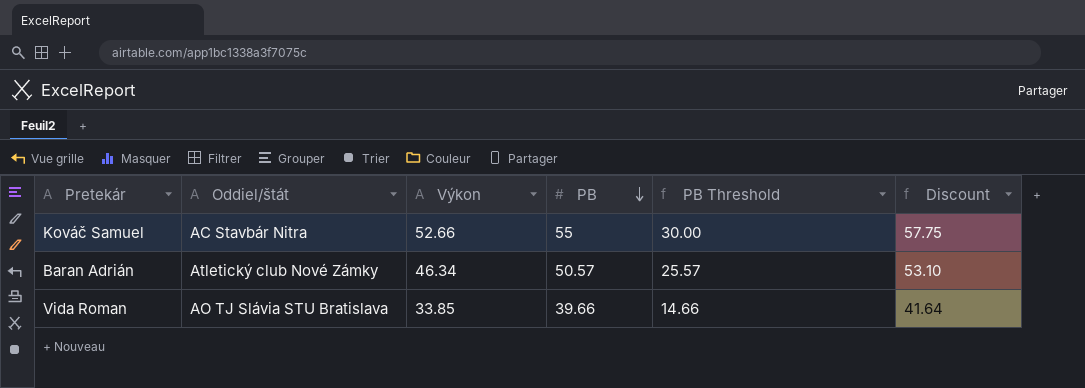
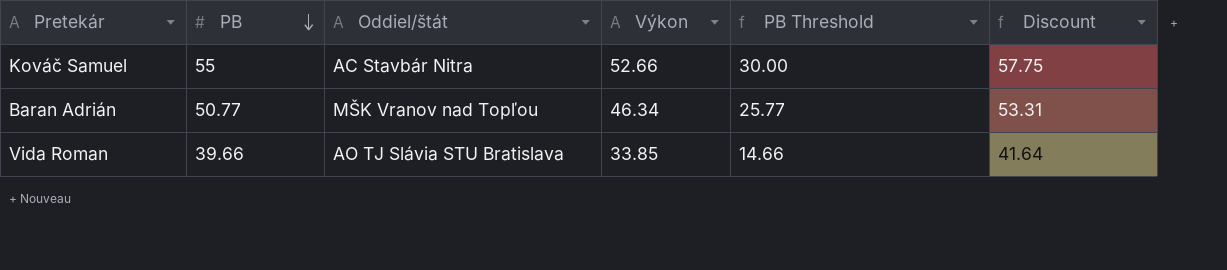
column PB | position: 4 -> 2
Baran Adrián | PB: 50.57 -> 50.77
Baran Adrián | Oddiel/štát: Atletický club Nové Zámky -> MŠK Vranov nad Topľou
Baran Adrián | PB Threshold: 25.57 -> 25.77
Baran Adrián | Discount: 53.10 -> 53.31

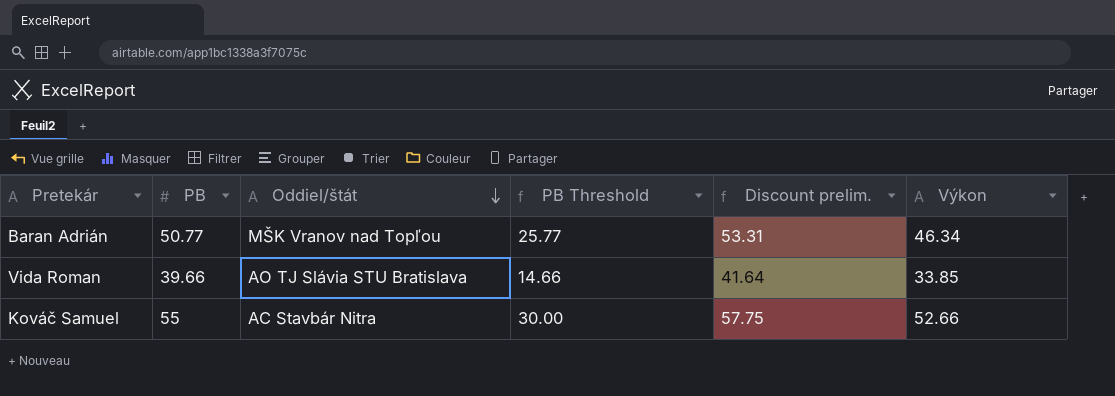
row order: PB descending -> Oddiel/štát descending
column name: Discount -> Discount prelim.
column Výkon | position: 4 -> 6

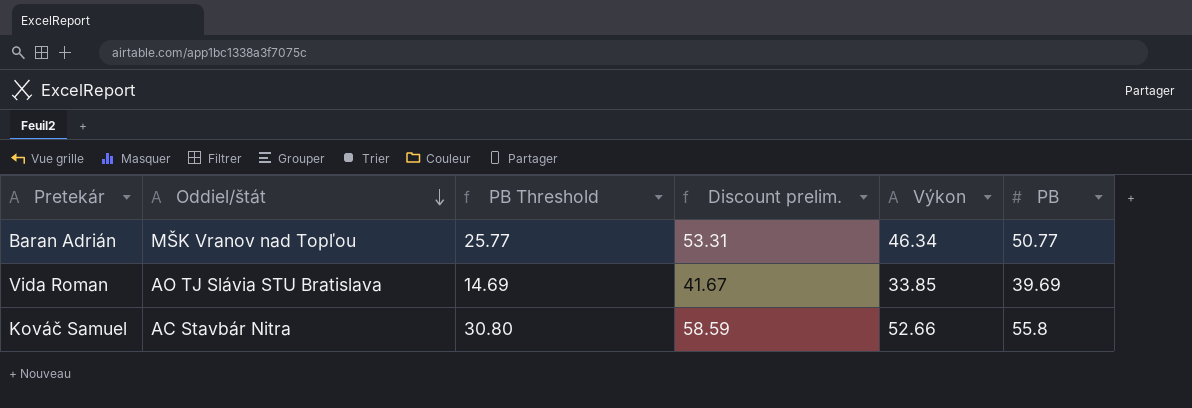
column PB | position: 2 -> 6
Vida Roman | PB Threshold: 14.66 -> 14.69
Vida Roman | Discount prelim.: 41.64 -> 41.67
Vida Roman | PB: 39.66 -> 39.69
Kováč Samuel | PB Threshold: 30.00 -> 30.80
Kováč Samuel | Discount prelim.: 57.75 -> 58.59
Kováč Samuel | PB: 55 -> 55.8

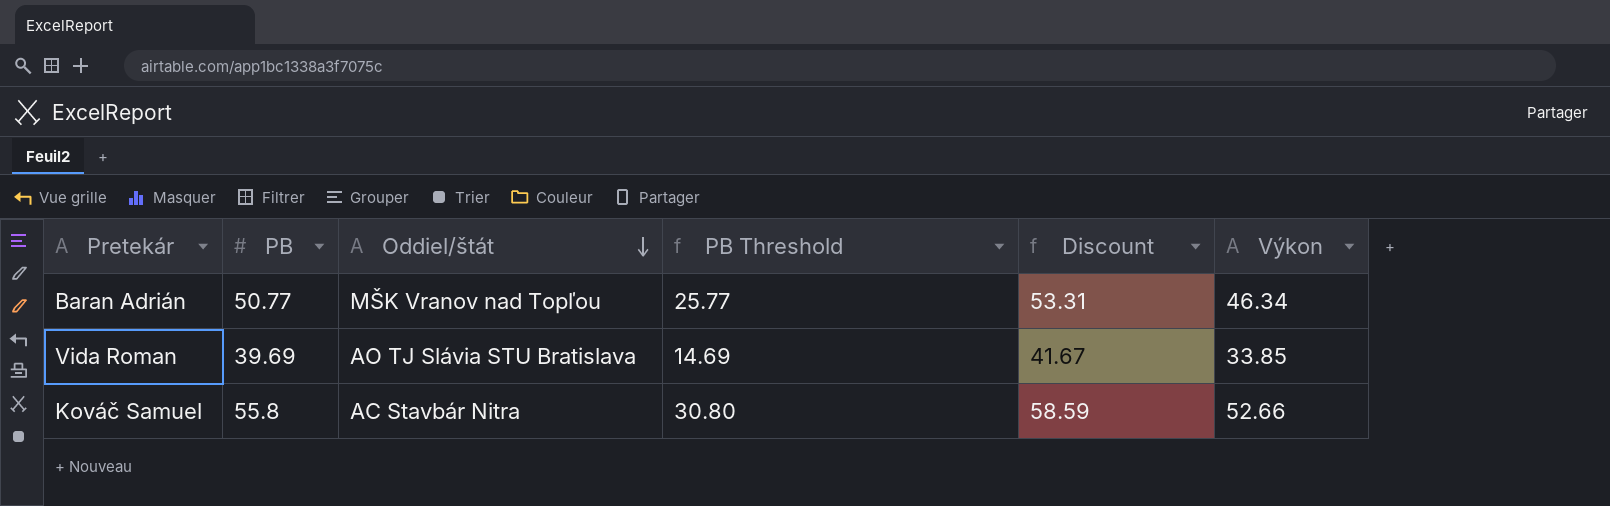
column PB | position: 6 -> 2
column name: Discount prelim. -> Discount

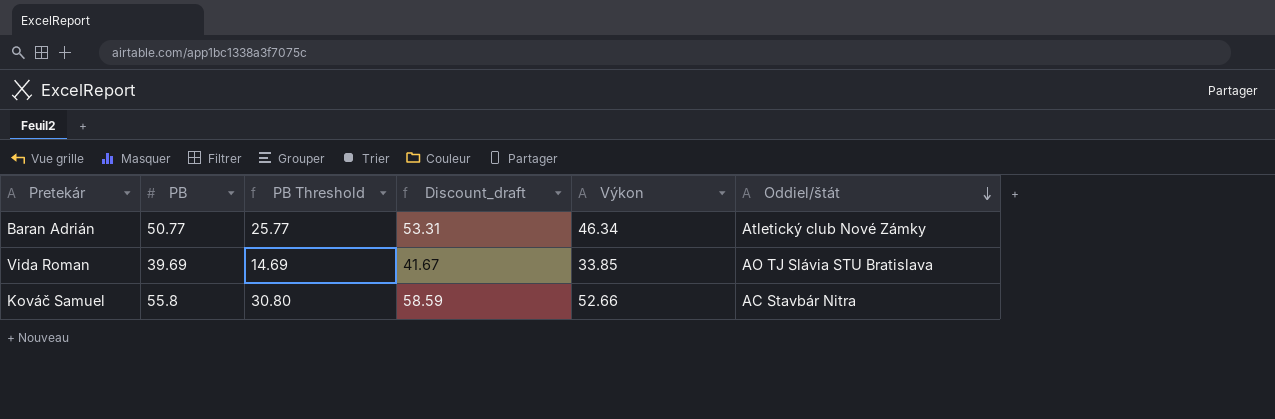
column name: Discount -> Discount_draft
column Oddiel/štát | position: 3 -> 6
Baran Adrián | Oddiel/štát: MŠK Vranov nad Topľou -> Atletický club Nové Zámky

